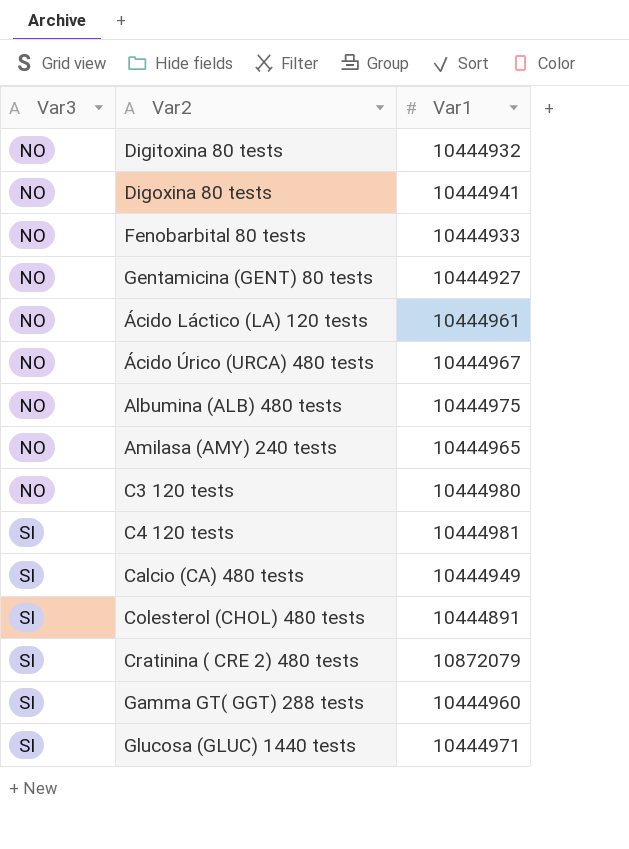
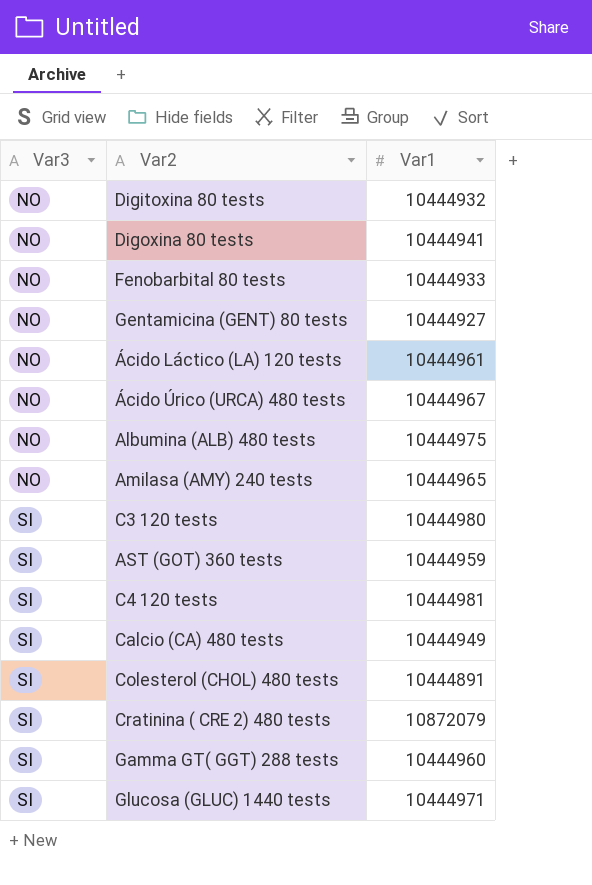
C3 120 tests | Var3: NO -> SI
row AST (GOT) 360 tests: none -> SI | 10444959

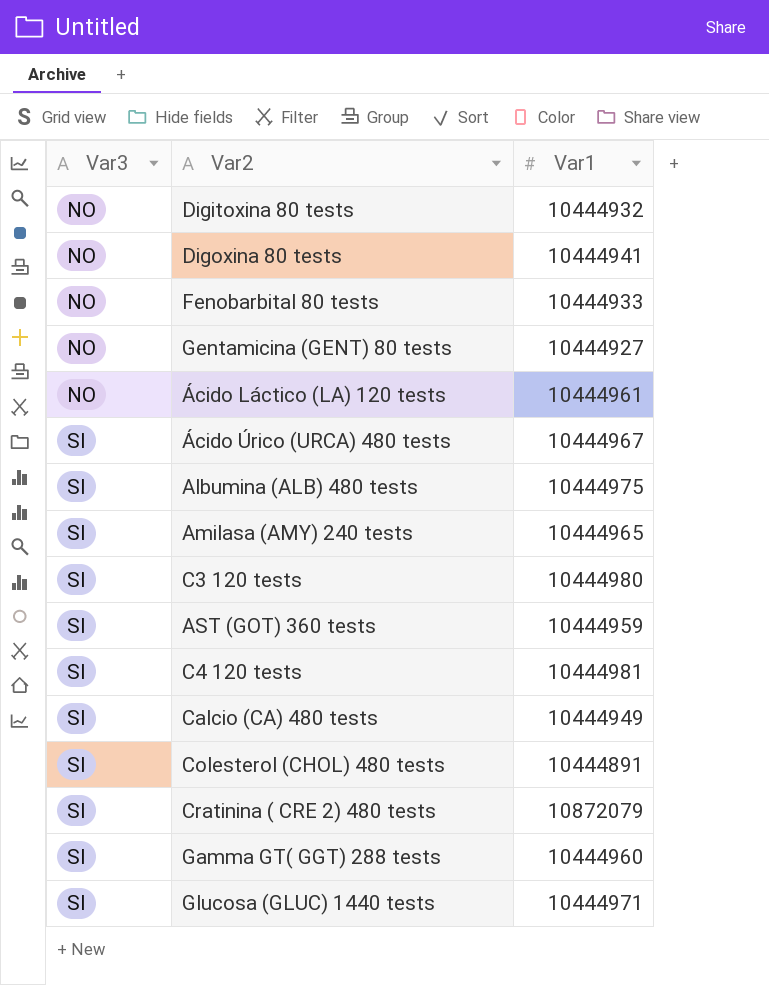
Ácido Úrico (URCA) 480 tests | Var3: NO -> SI
Albumina (ALB) 480 tests | Var3: NO -> SI
Amilasa (AMY) 240 tests | Var3: NO -> SI

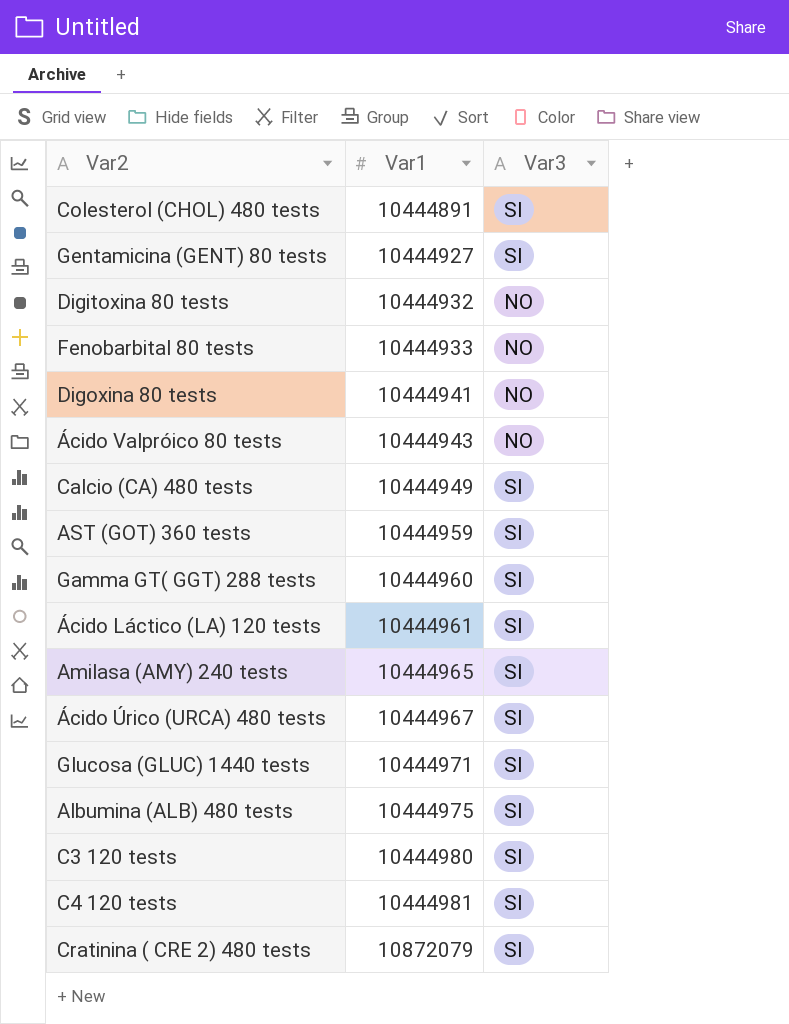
row order: Var3 ascending -> Var1 ascending
column Var3 | position: 1 -> 3
Gentamicina (GENT) 80 tests | Var3: NO -> SI
row Ácido Valpróico 80 tests: none -> 10444943 | NO
Ácido Láctico (LA) 120 tests | Var3: NO -> SI

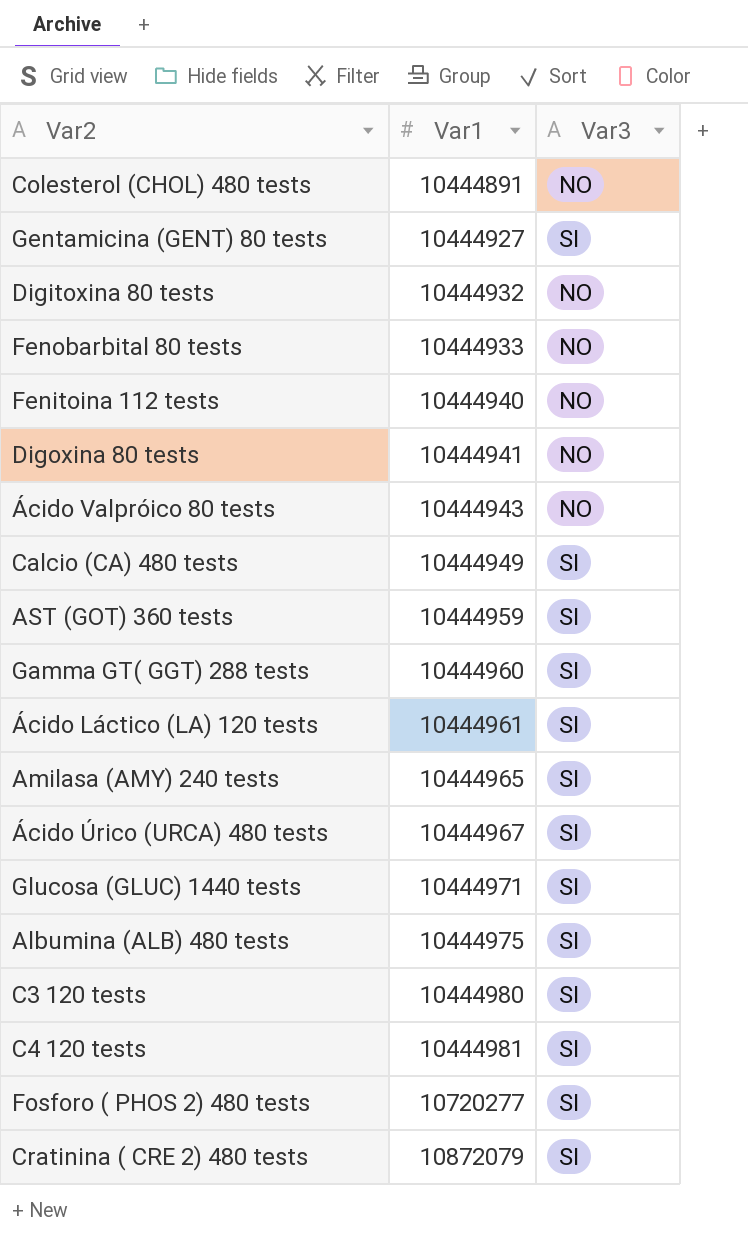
Colesterol (CHOL) 480 tests | Var3: SI -> NO
row Fenitoina 112 tests: none -> 10444940 | NO
row Fosforo ( PHOS 2) 480 tests: none -> 10720277 | SI

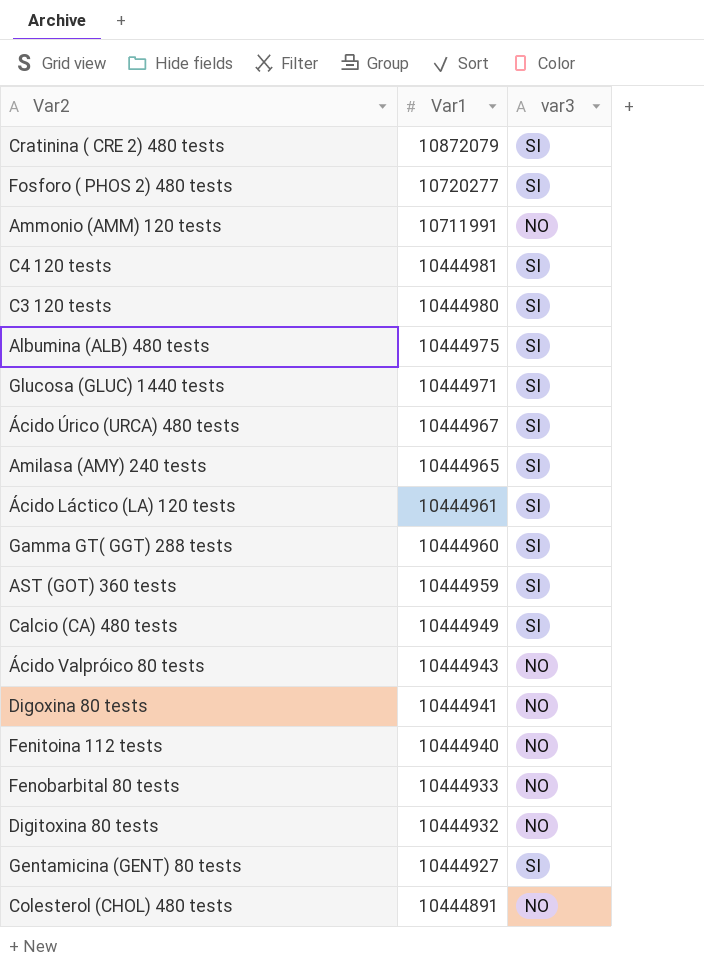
row order: Var1 ascending -> Var1 descending
column name: Var3 -> var3
row Ammonio (AMM) 120 tests: none -> 10711991 | NO

